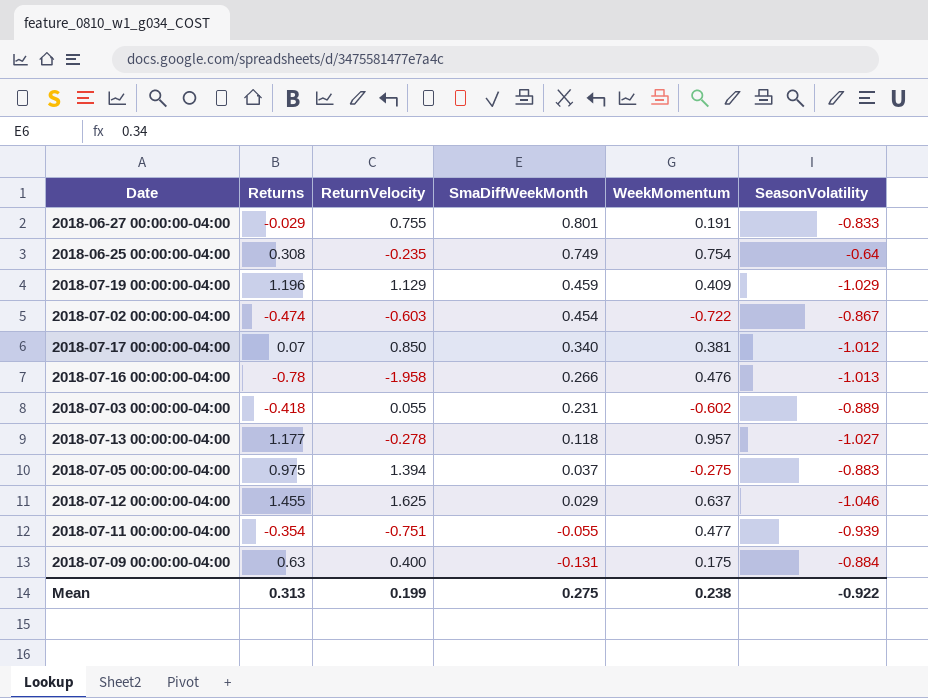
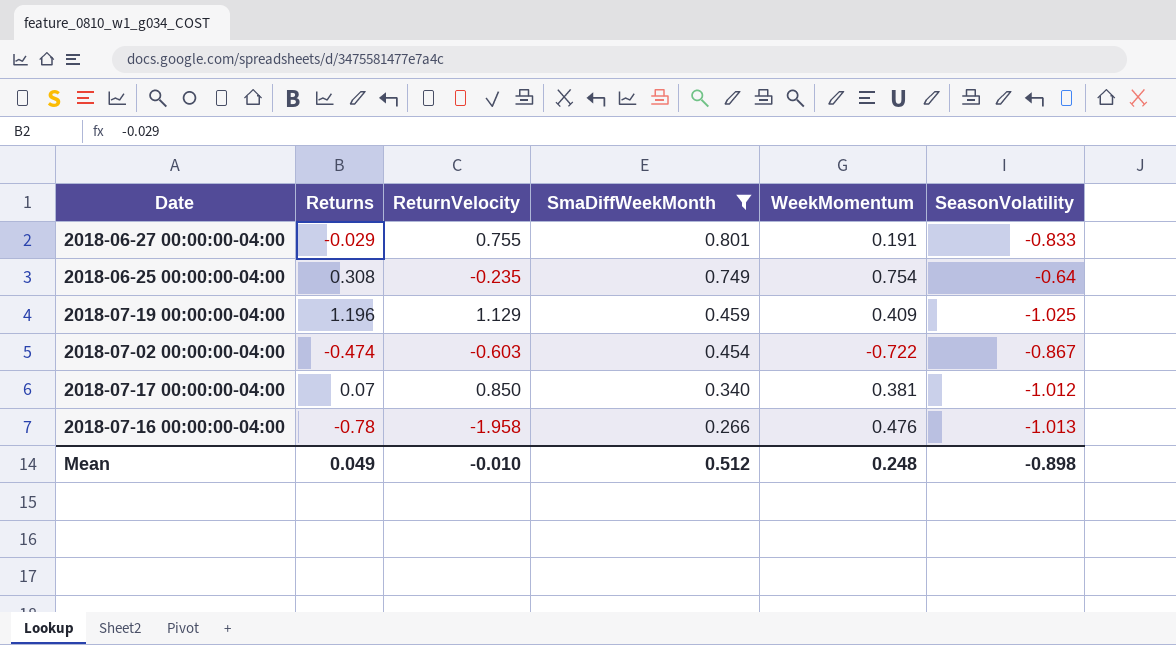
filter: none -> SmaDiffWeekMonth >= 0.266
2018-07-19 00:00:00-04:00 | SeasonVolatility: -1.029 -> -1.025
Mean | Returns: 0.313 -> 0.049
Mean | ReturnVelocity: 0.199 -> -0.010
Mean | SmaDiffWeekMonth: 0.275 -> 0.512
Mean | WeekMomentum: 0.238 -> 0.248
Mean | SeasonVolatility: -0.922 -> -0.898

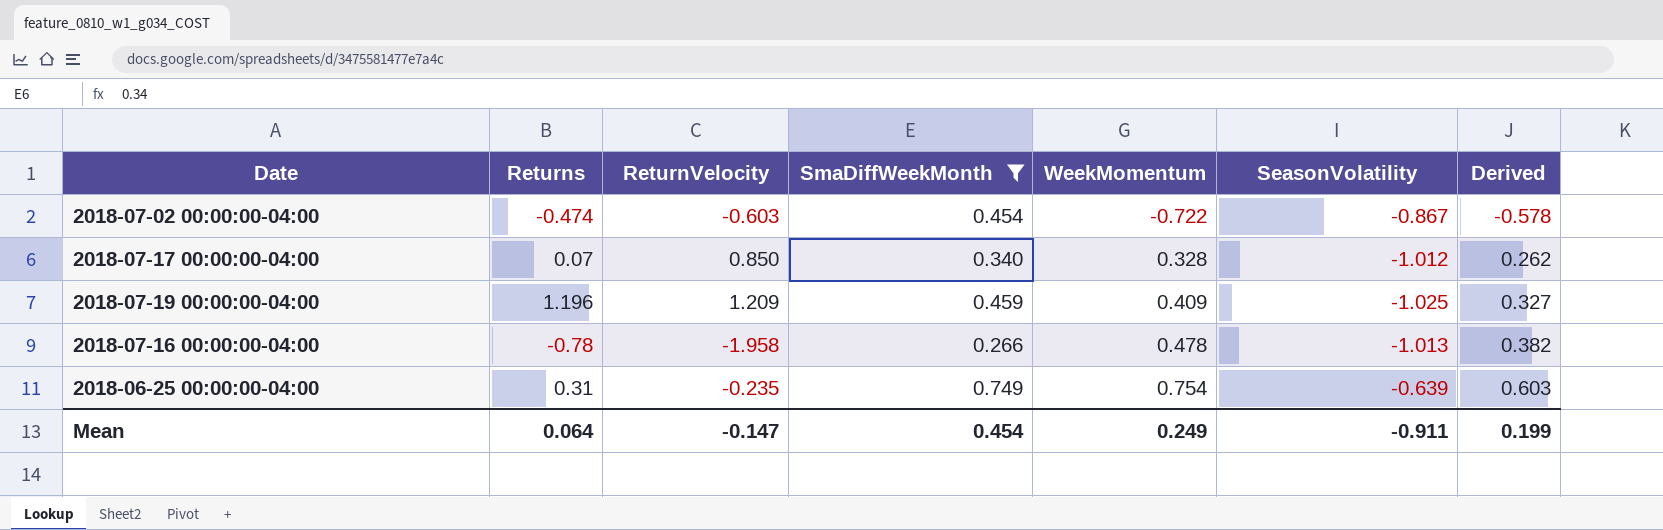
row order: SmaDiffWeekMonth descending -> WeekMomentum ascending
column Derived | formula: none -> [WeekMomentum] * 0.8
row 2018-06-27 00:00:00-04:00: -0.029 | 0.755 | 0.801 | 0.191 | -0.833 -> none
2018-07-17 00:00:00-04:00 | WeekMomentum: 0.381 -> 0.328
2018-07-19 00:00:00-04:00 | ReturnVelocity: 1.129 -> 1.209
2018-07-16 00:00:00-04:00 | WeekMomentum: 0.476 -> 0.478
2018-06-25 00:00:00-04:00 | Returns: 0.308 -> 0.31
2018-06-25 00:00:00-04:00 | SeasonVolatility: -0.64 -> -0.639
Mean | Returns: 0.049 -> 0.064
Mean | ReturnVelocity: -0.010 -> -0.147
Mean | SmaDiffWeekMonth: 0.512 -> 0.454
Mean | WeekMomentum: 0.248 -> 0.249
Mean | SeasonVolatility: -0.898 -> -0.911

